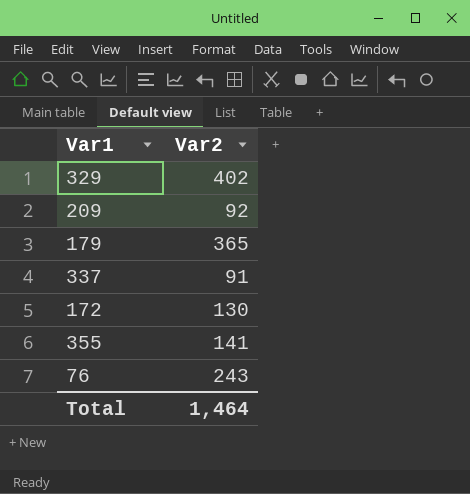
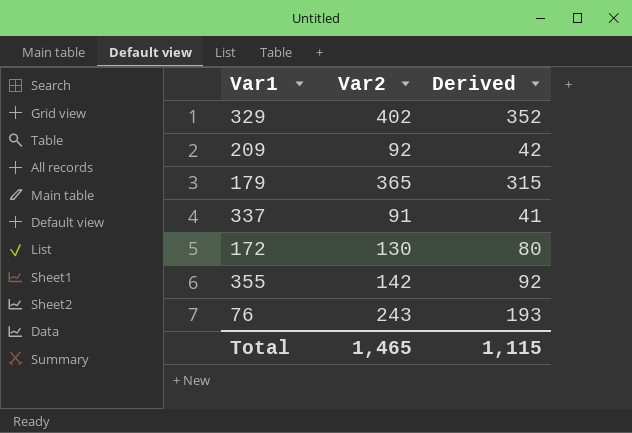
column Derived | formula: none -> [Var2] - 50
355 | Var2: 141 -> 142
Total | Var2: 1,464 -> 1,465

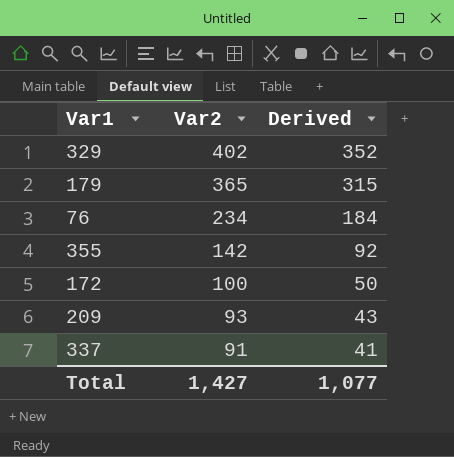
row order: none -> Var2 descending
76 | Var2: 243 -> 234
76 | Derived: 193 -> 184
172 | Var2: 130 -> 100
172 | Derived: 80 -> 50
209 | Var2: 92 -> 93
209 | Derived: 42 -> 43
Total | Var2: 1,465 -> 1,427
Total | Derived: 1,115 -> 1,077

